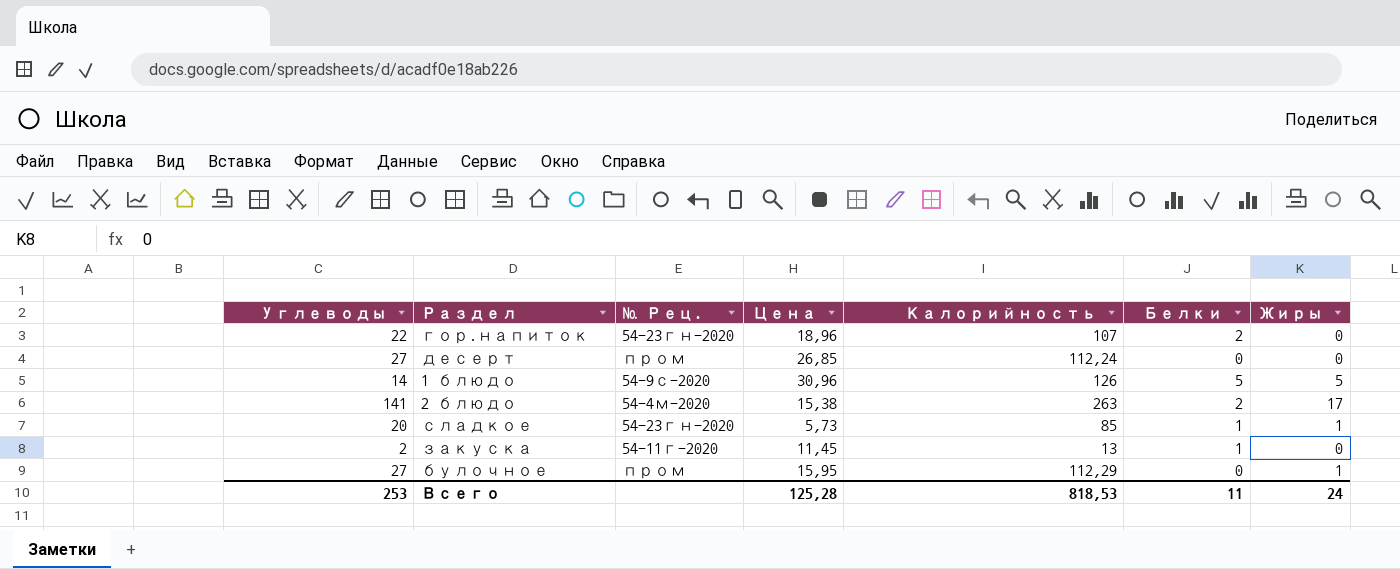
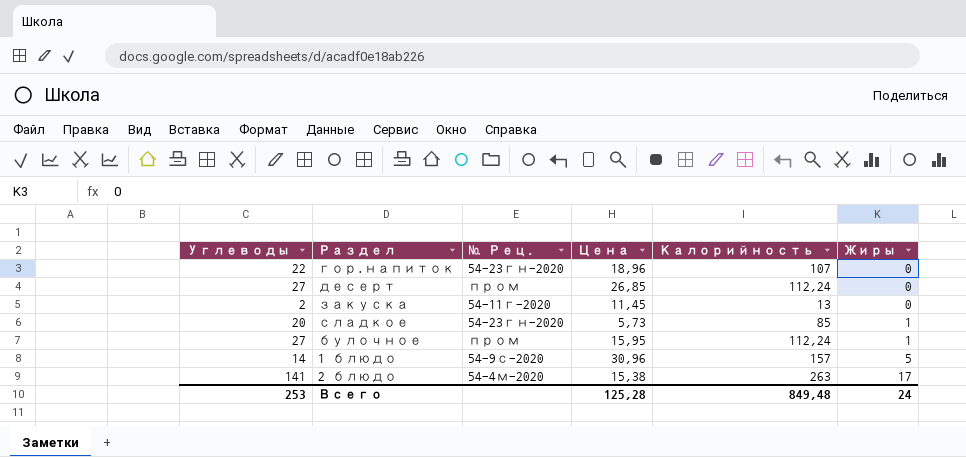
row order: none -> Жиры ascending
column Белки | position: 6 -> none
булочное | Калорийность: 112,29 -> 112,24
1 блюдо | Калорийность: 126 -> 157
Всего | Калорийность: 818,53 -> 849,48

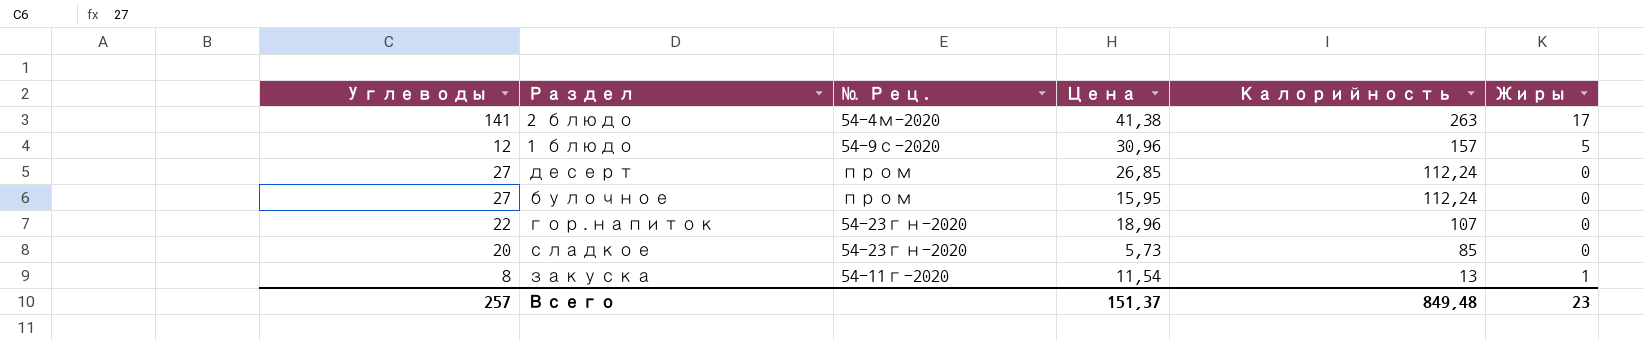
row order: Жиры ascending -> Калорийность descending
2 блюдо | Цена: 15,38 -> 41,38
1 блюдо | Углеводы: 14 -> 12
булочное | Жиры: 1 -> 0
сладкое | Жиры: 1 -> 0
закуска | Углеводы: 2 -> 8
закуска | Цена: 11,45 -> 11,54
закуска | Жиры: 0 -> 1
Всего | Углеводы: 253 -> 257
Всего | Цена: 125,28 -> 151,37
Всего | Жиры: 24 -> 23

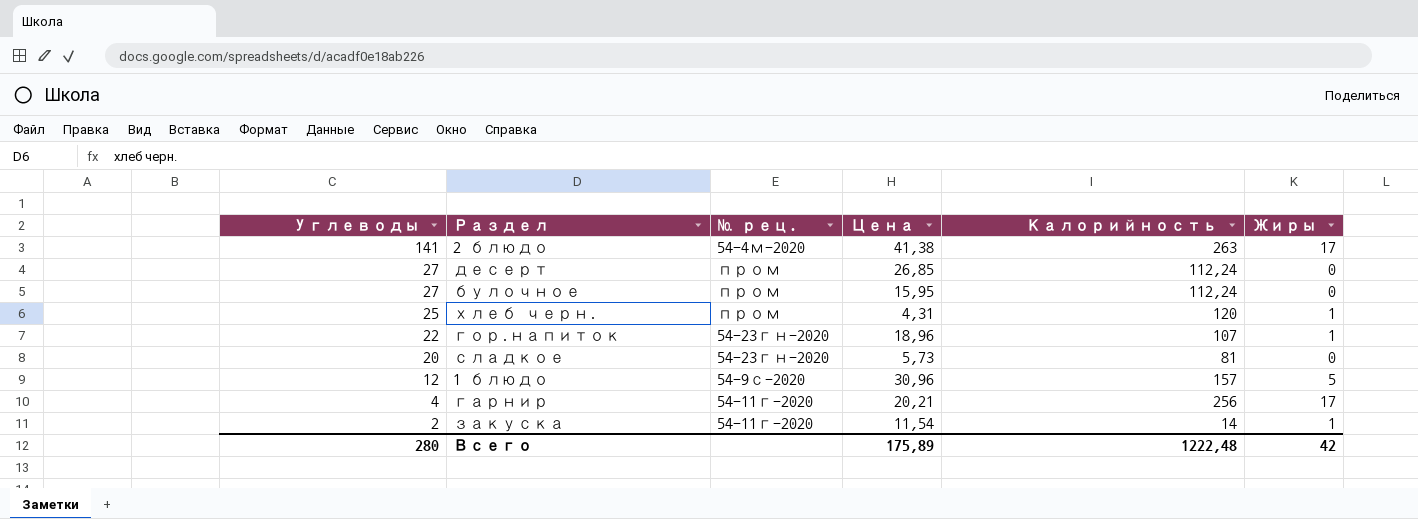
row order: Калорийность descending -> Углеводы descending
column name: № Рец. -> № рец.
row хлеб черн.: none -> 25 | пром | 4,31 | 120 | 1
гор.напиток | Жиры: 0 -> 1
сладкое | Калорийность: 85 -> 81
row гарнир: none -> 4 | 54-11г-2020 | 20,21 | 256 | 17
закуска | Углеводы: 8 -> 2
закуска | Калорийность: 13 -> 14
Всего | Углеводы: 257 -> 280
Всего | Цена: 151,37 -> 175,89
Всего | Калорийность: 849,48 -> 1222,48
Всего | Жиры: 23 -> 42

